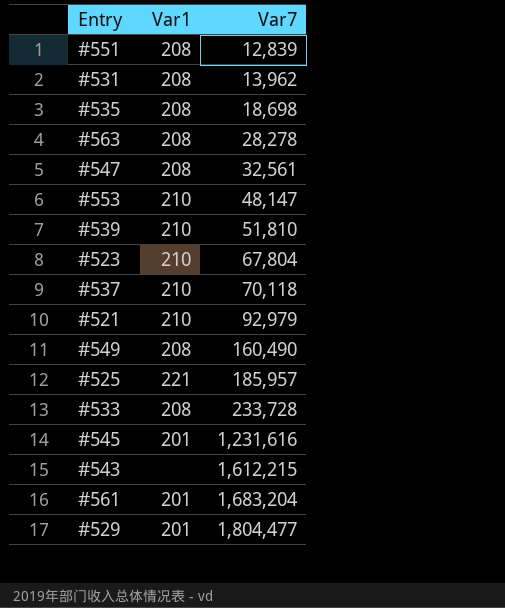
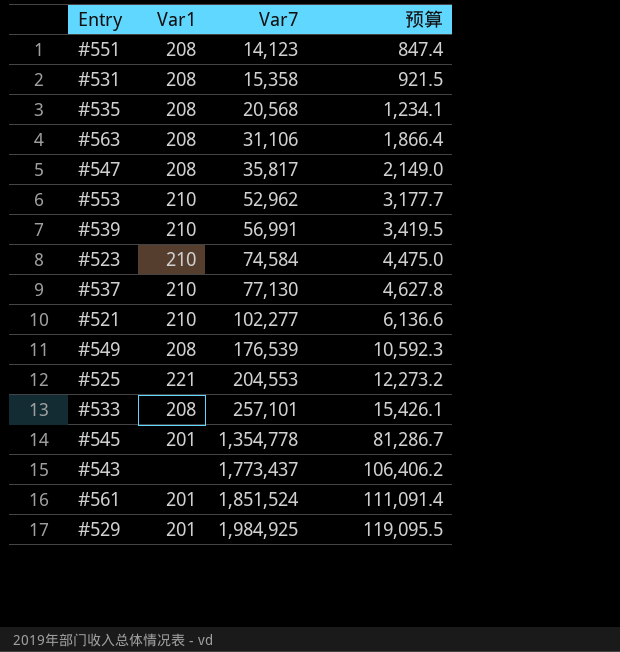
column 预算 | formula: none -> [Var7] * 0.06
#551 | Var7: 12,839 -> 14,123
#531 | Var7: 13,962 -> 15,358
#535 | Var7: 18,698 -> 20,568
#563 | Var7: 28,278 -> 31,106
#547 | Var7: 32,561 -> 35,817
#553 | Var7: 48,147 -> 52,962
#539 | Var7: 51,810 -> 56,991
#523 | Var7: 67,804 -> 74,584
#537 | Var7: 70,118 -> 77,130
#521 | Var7: 92,979 -> 102,277
#549 | Var7: 160,490 -> 176,539
#525 | Var7: 185,957 -> 204,553
#533 | Var7: 233,728 -> 257,101
#545 | Var7: 1,231,616 -> 1,354,778
#543 | Var7: 1,612,215 -> 1,773,437
#561 | Var7: 1,683,204 -> 1,851,524
#529 | Var7: 1,804,477 -> 1,984,925

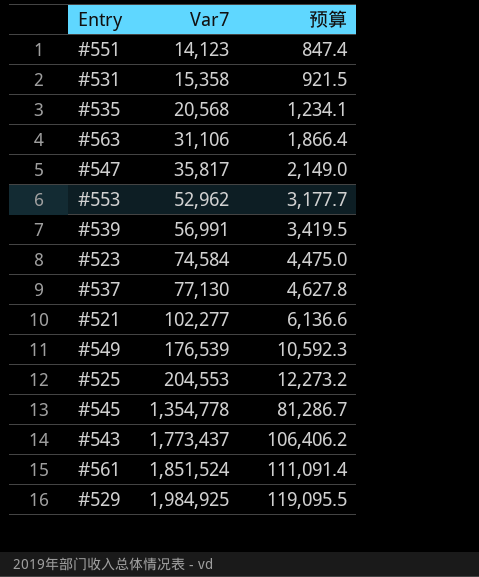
column Var1 | position: 2 -> none
row #533: 208 | 257,101 | 15,426.1 -> none

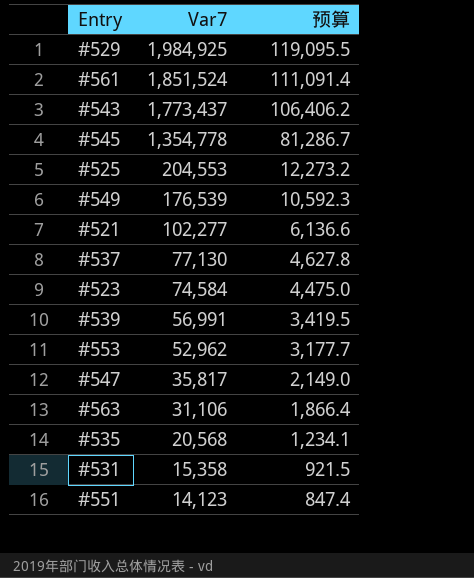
row order: Var7 ascending -> Var7 descending

